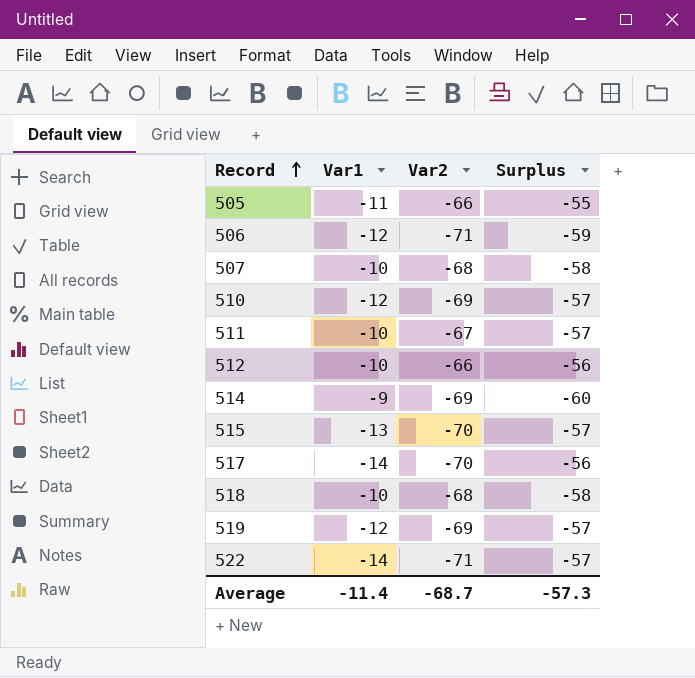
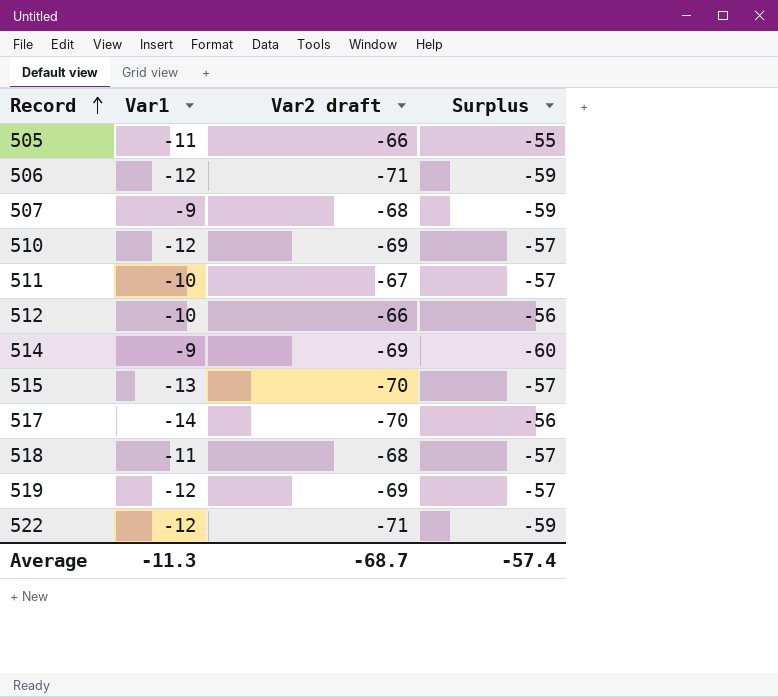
column name: Var2 -> Var2 draft
507 | Var1: -10 -> -9
507 | Surplus: -58 -> -59
518 | Var1: -10 -> -11
518 | Surplus: -58 -> -57
522 | Var1: -14 -> -12
522 | Surplus: -57 -> -59
Average | Var1: -11.4 -> -11.3
Average | Surplus: -57.3 -> -57.4

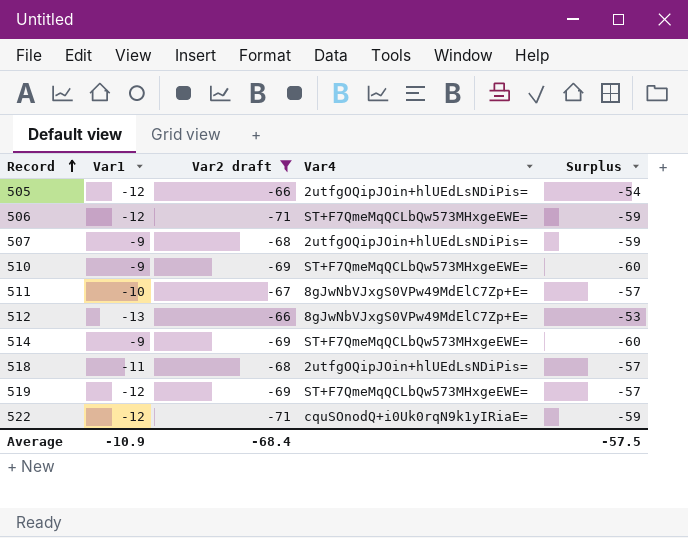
filter: none -> Var2 draft != -70
column Var4 | position: none -> 4
505 | Var1: -11 -> -12
505 | Surplus: -55 -> -54
510 | Var1: -12 -> -9
510 | Surplus: -57 -> -60
512 | Var1: -10 -> -13
512 | Surplus: -56 -> -53
Average | Var1: -11.3 -> -10.9
Average | Var2 draft: -68.7 -> -68.4
Average | Surplus: -57.4 -> -57.5

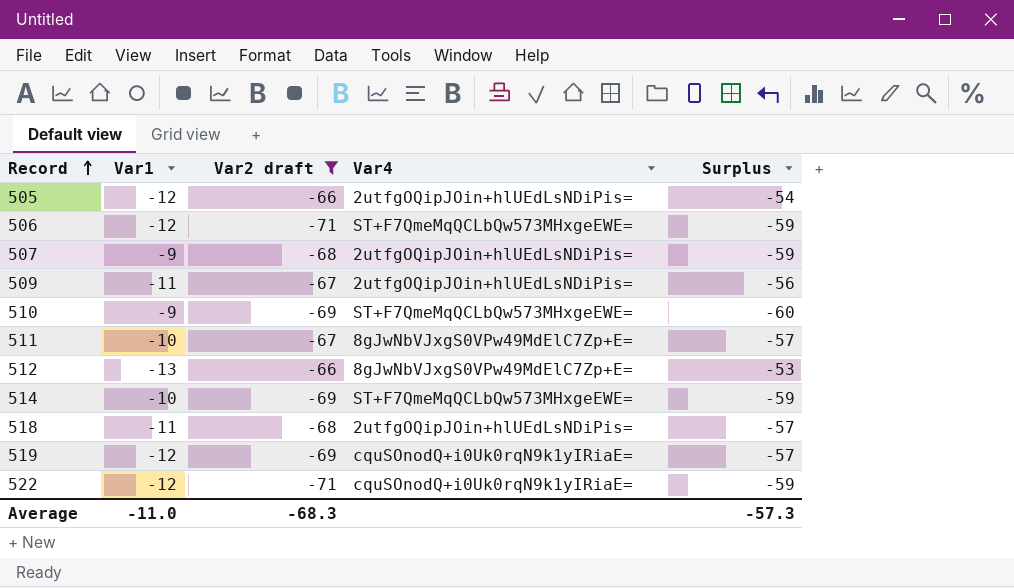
row 509: none -> -11 | -67 | 2utfgOQipJOin+hlUEdLsNDiPis= | -56
514 | Var1: -9 -> -10
514 | Surplus: -60 -> -59
519 | Var4: ST+F7QmeMqQCLbQw573MHxgeEWE= -> cquSOnodQ+i0Uk0rqN9k1yIRiaE=
Average | Var1: -10.9 -> -11.0
Average | Var2 draft: -68.4 -> -68.3
Average | Surplus: -57.5 -> -57.3

